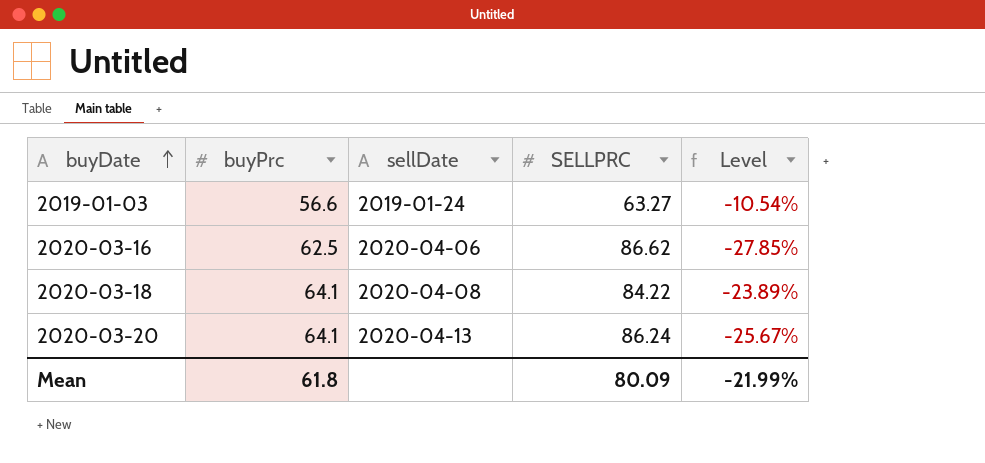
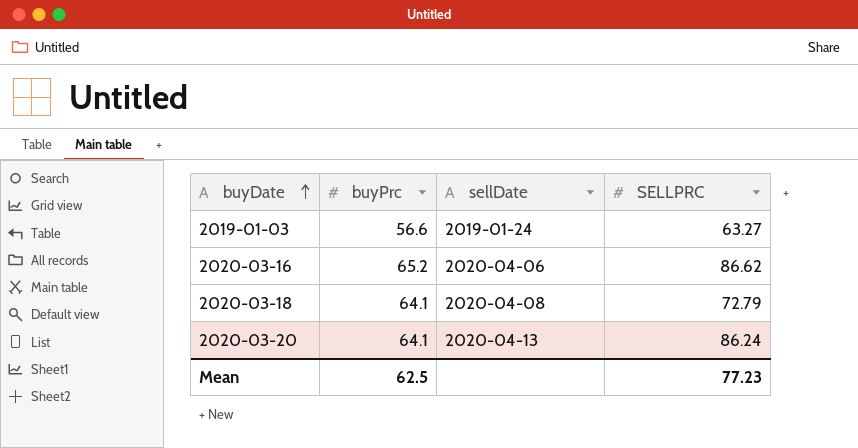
column Level | formula: ([buyPrc] - [SELLPRC]) / [SELLPRC] -> none
2020-03-16 | buyPrc: 62.5 -> 65.2
2020-03-18 | SELLPRC: 84.22 -> 72.79
Mean | buyPrc: 61.8 -> 62.5
Mean | SELLPRC: 80.09 -> 77.23

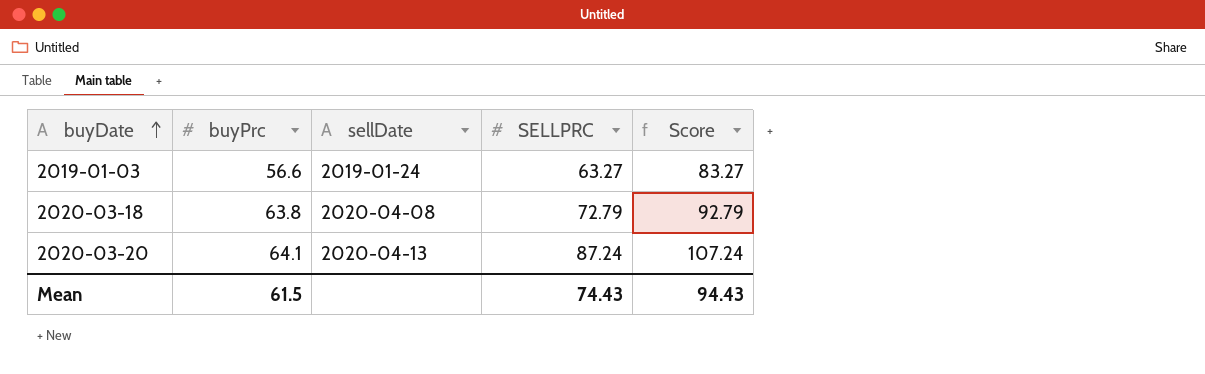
column Score | formula: none -> [SELLPRC] + 20
row 2020-03-16: 65.2 | 2020-04-06 | 86.62 -> none
2020-03-18 | buyPrc: 64.1 -> 63.8
2020-03-20 | SELLPRC: 86.24 -> 87.24
Mean | buyPrc: 62.5 -> 61.5
Mean | SELLPRC: 77.23 -> 74.43

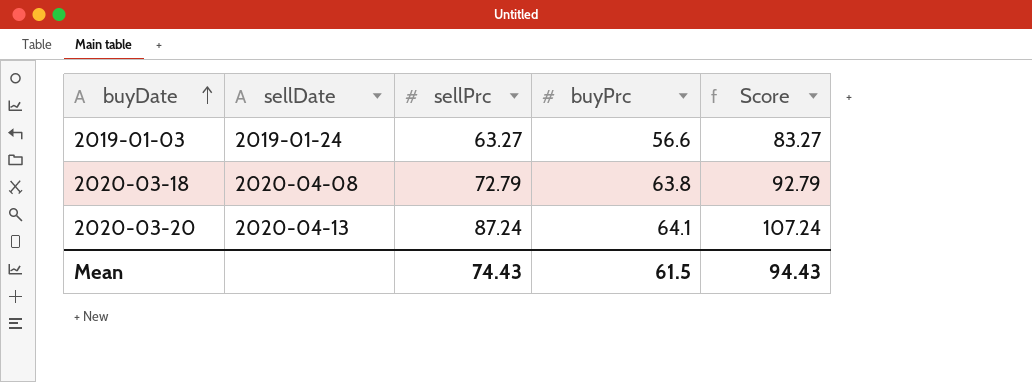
column name: SELLPRC -> sellPrc
column buyPrc | position: 2 -> 4

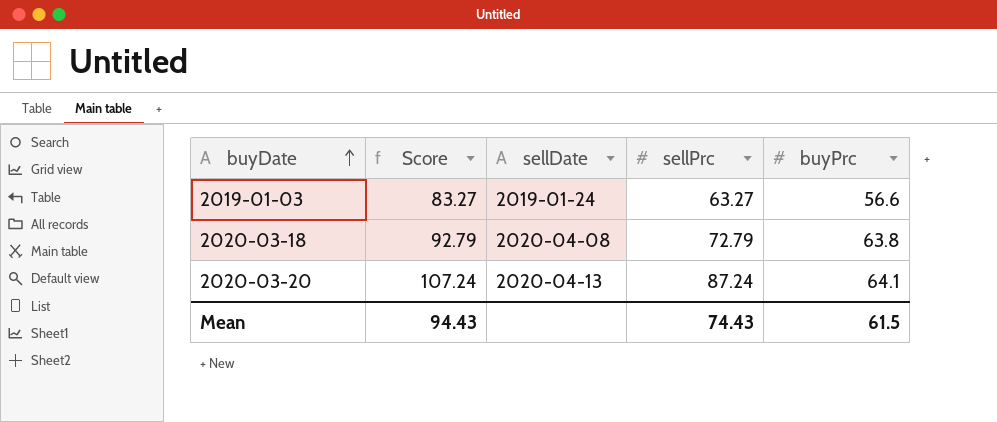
column Score | position: 5 -> 2

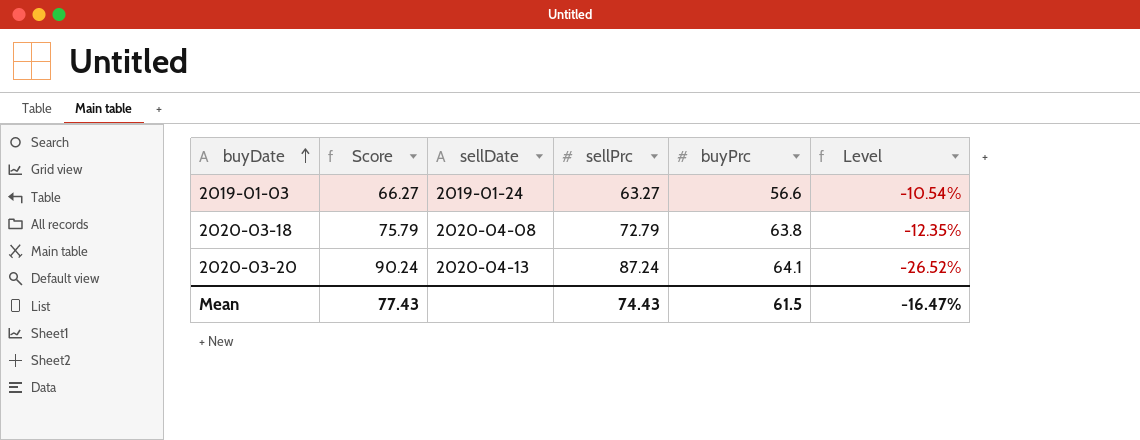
column Score | formula: [sellPrc] + 20 -> [sellPrc] + 3
column Level | formula: none -> ([buyPrc] - [sellPrc]) / [sellPrc]
Mean | Score: 94.43 -> 77.43

